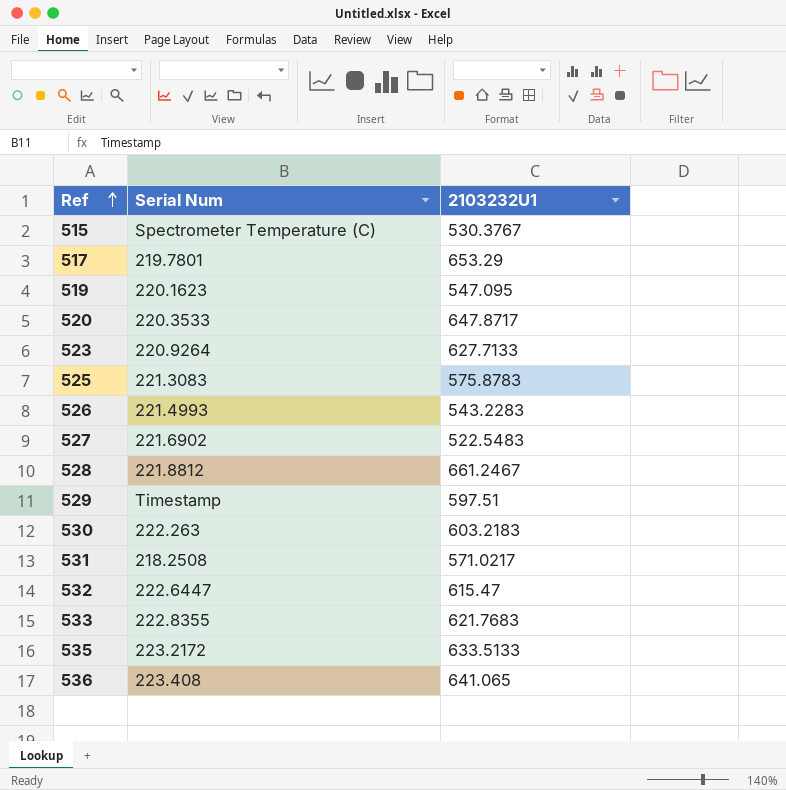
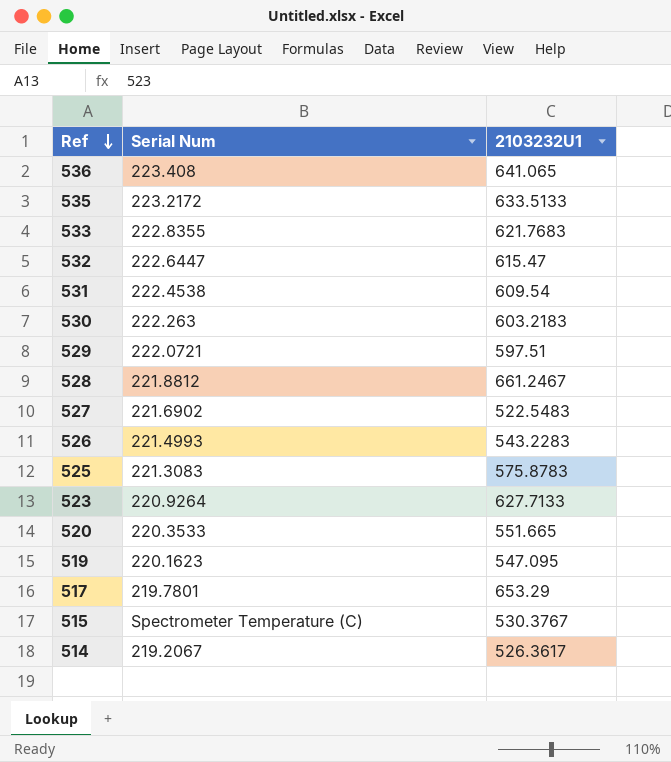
row order: Ref ascending -> Ref descending
531 | Serial Num: 218.2508 -> 222.4538
531 | 2103232U1: 571.0217 -> 609.54
529 | Serial Num: Timestamp -> 222.0721
520 | 2103232U1: 647.8717 -> 551.665
row 514: none -> 219.2067 | 526.3617

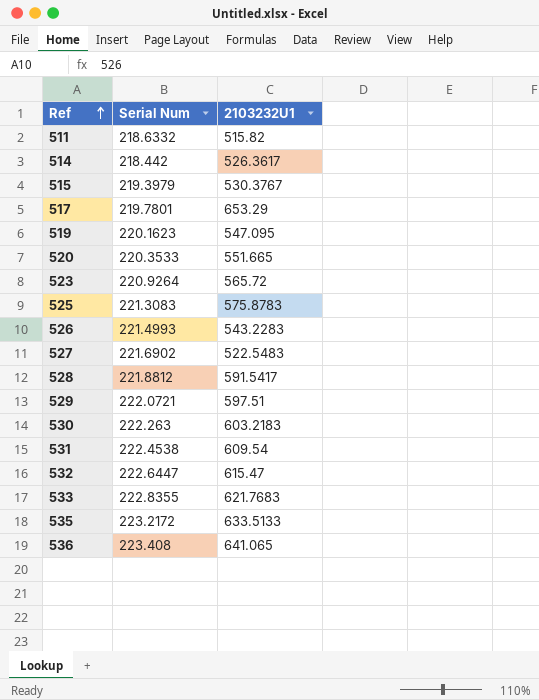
row order: Ref descending -> Ref ascending
row 511: none -> 218.6332 | 515.82
514 | Serial Num: 219.2067 -> 218.442
515 | Serial Num: Spectrometer Temperature (C) -> 219.3979
523 | 2103232U1: 627.7133 -> 565.72
528 | 2103232U1: 661.2467 -> 591.5417

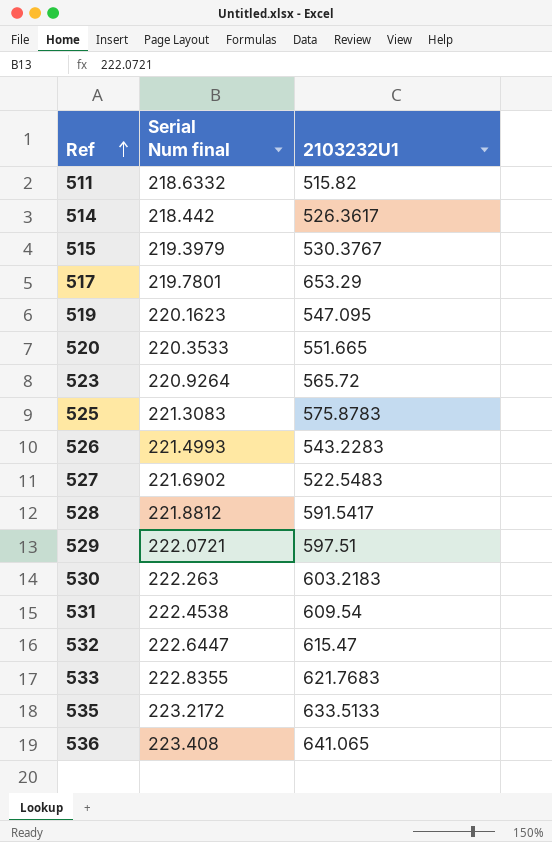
column name: Serial Num -> Serial Num final

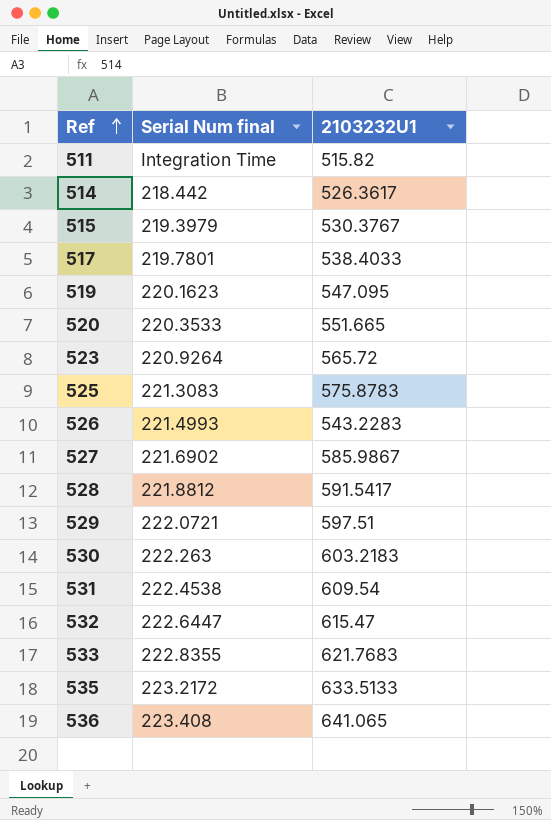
511 | Serial Num final: 218.6332 -> Integration Time
517 | 2103232U1: 653.29 -> 538.4033
527 | 2103232U1: 522.5483 -> 585.9867

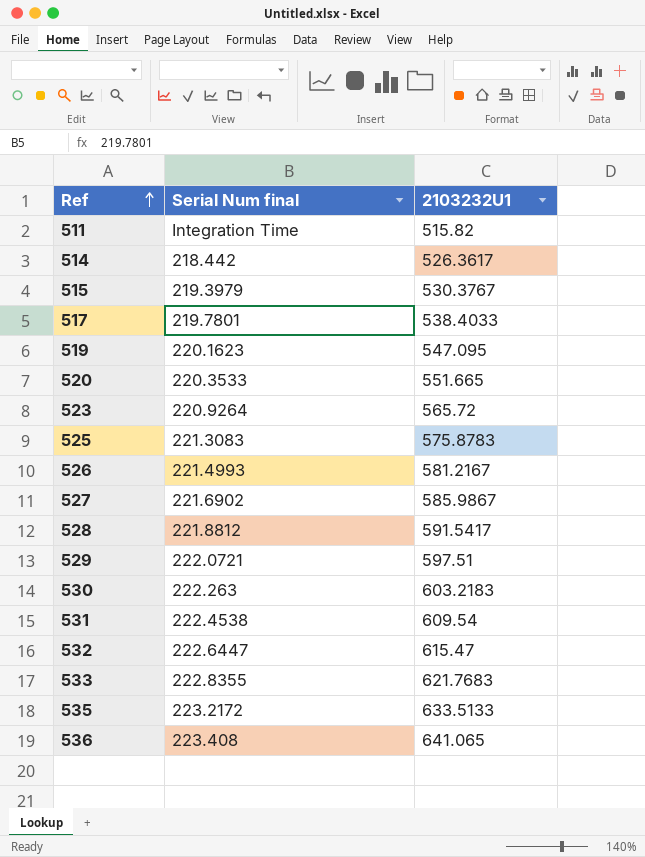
526 | 2103232U1: 543.2283 -> 581.2167

